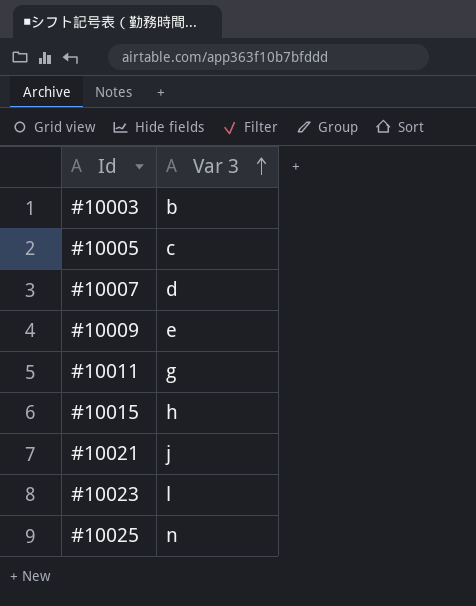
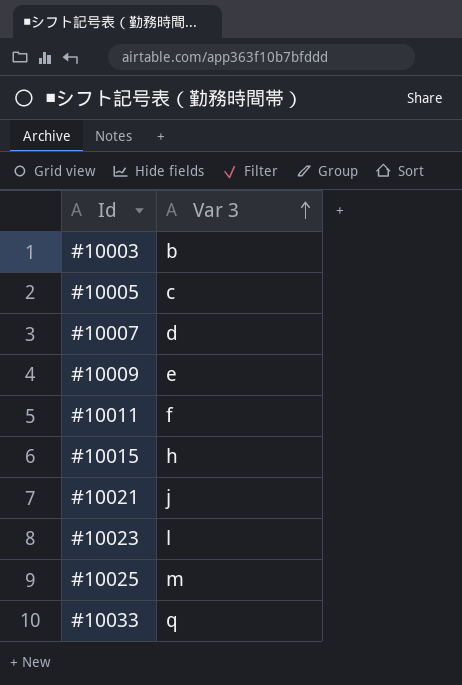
#10011 | Var 3: g -> f
#10025 | Var 3: n -> m
row #10033: none -> q

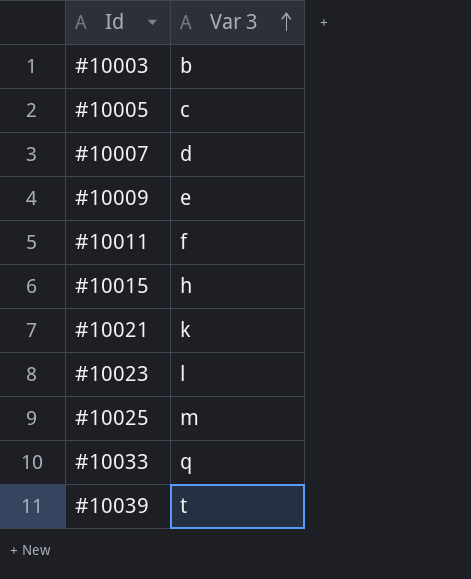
#10021 | Var 3: j -> k
row #10039: none -> t

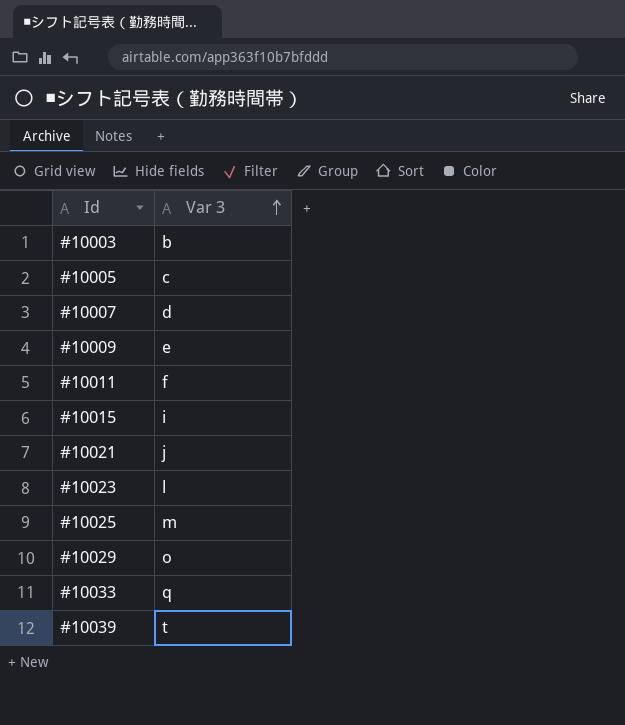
#10015 | Var 3: h -> i
#10021 | Var 3: k -> j
row #10029: none -> o

